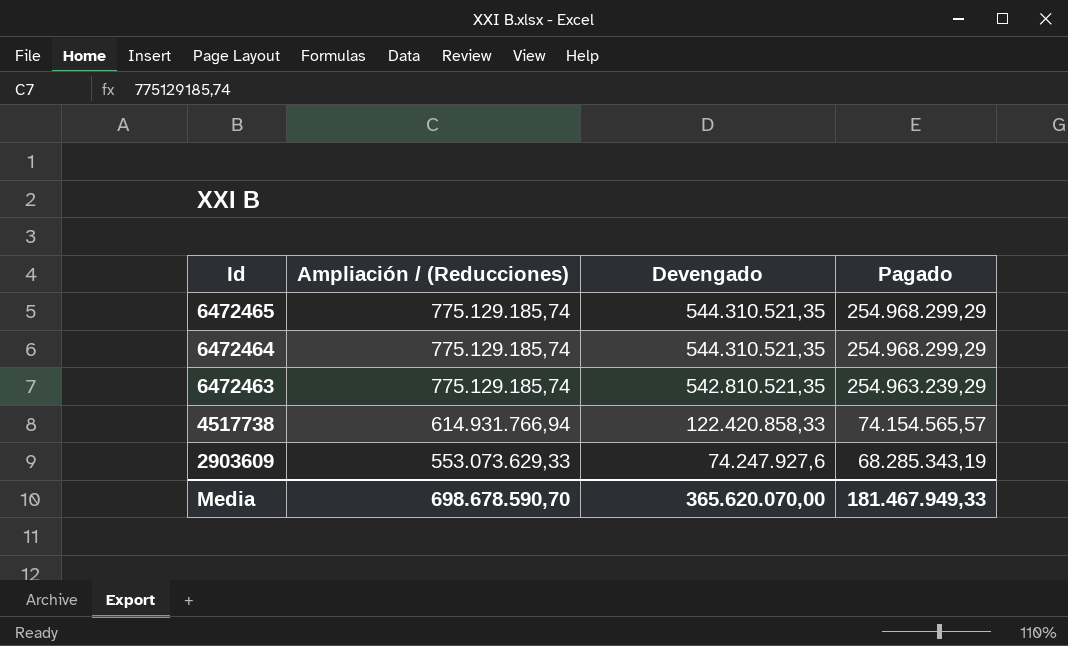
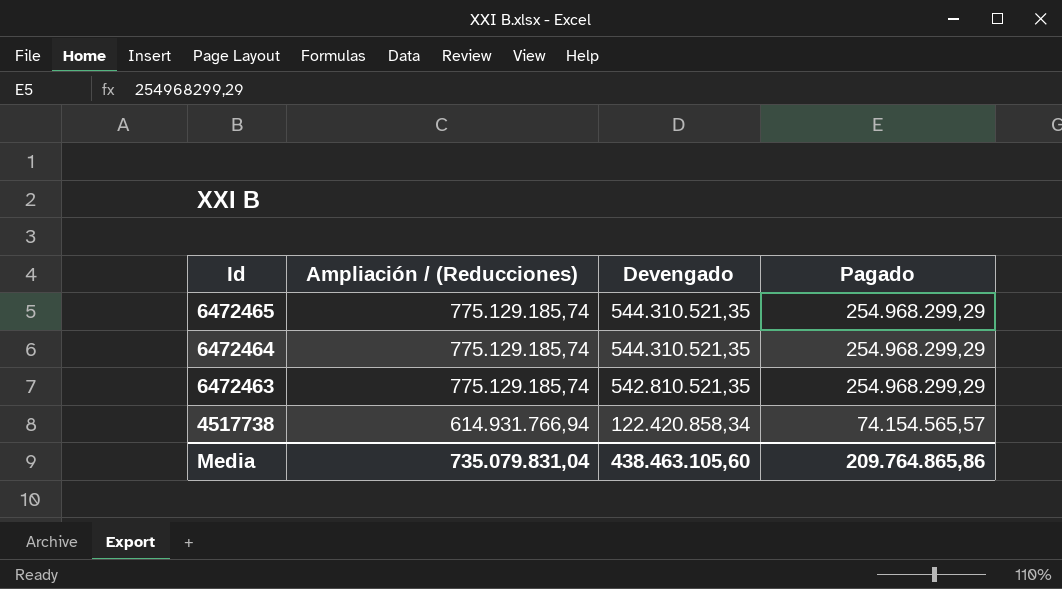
row 2903609: 553.073.629,33 | 74.247.927,6 | 68.285.343,19 -> none
6472463 | Pagado: 254.963.239,29 -> 254.968.299,29
4517738 | Devengado: 122.420.858,33 -> 122.420.858,34
Media | Ampliación / (Reducciones): 698.678.590,70 -> 735.079.831,04
Media | Devengado: 365.620.070,00 -> 438.463.105,60
Media | Pagado: 181.467.949,33 -> 209.764.865,86

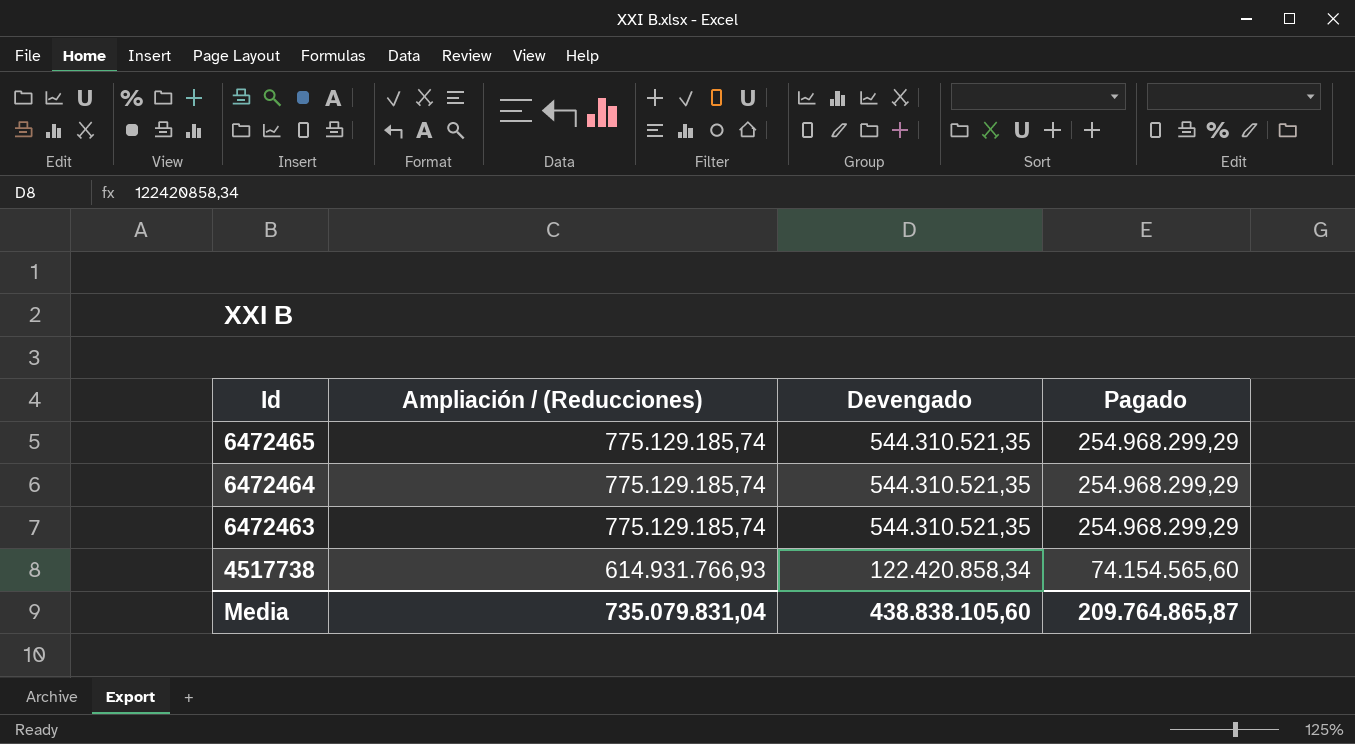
6472463 | Devengado: 542.810.521,35 -> 544.310.521,35
4517738 | Ampliación / (Reducciones): 614.931.766,94 -> 614.931.766,93
4517738 | Pagado: 74.154.565,57 -> 74.154.565,60
Media | Devengado: 438.463.105,60 -> 438.838.105,60
Media | Pagado: 209.764.865,86 -> 209.764.865,87

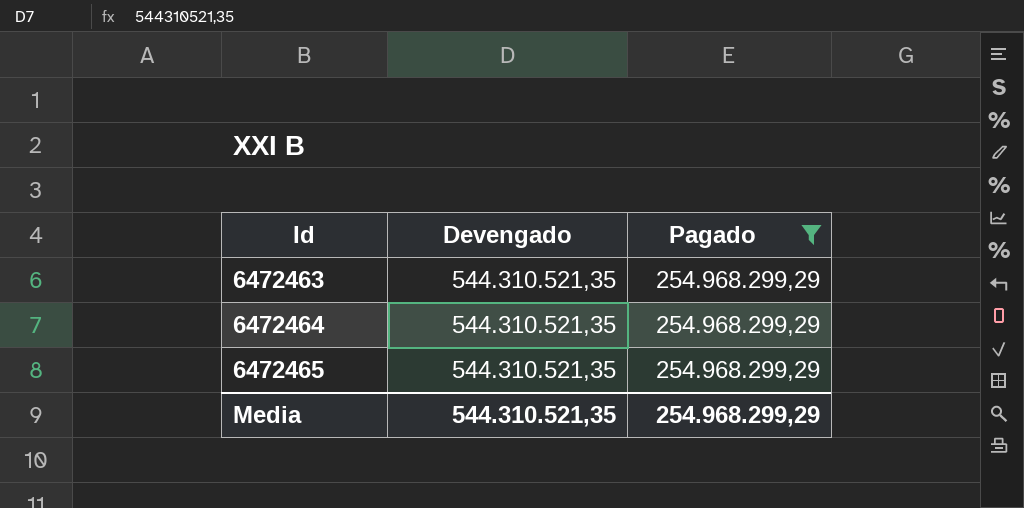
filter: none -> Pagado = 254.968.299,29
row order: Id descending -> Id ascending
column Ampliación / (Reducciones) | position: 2 -> none
Media | Devengado: 438.838.105,60 -> 544.310.521,35
Media | Pagado: 209.764.865,87 -> 254.968.299,29

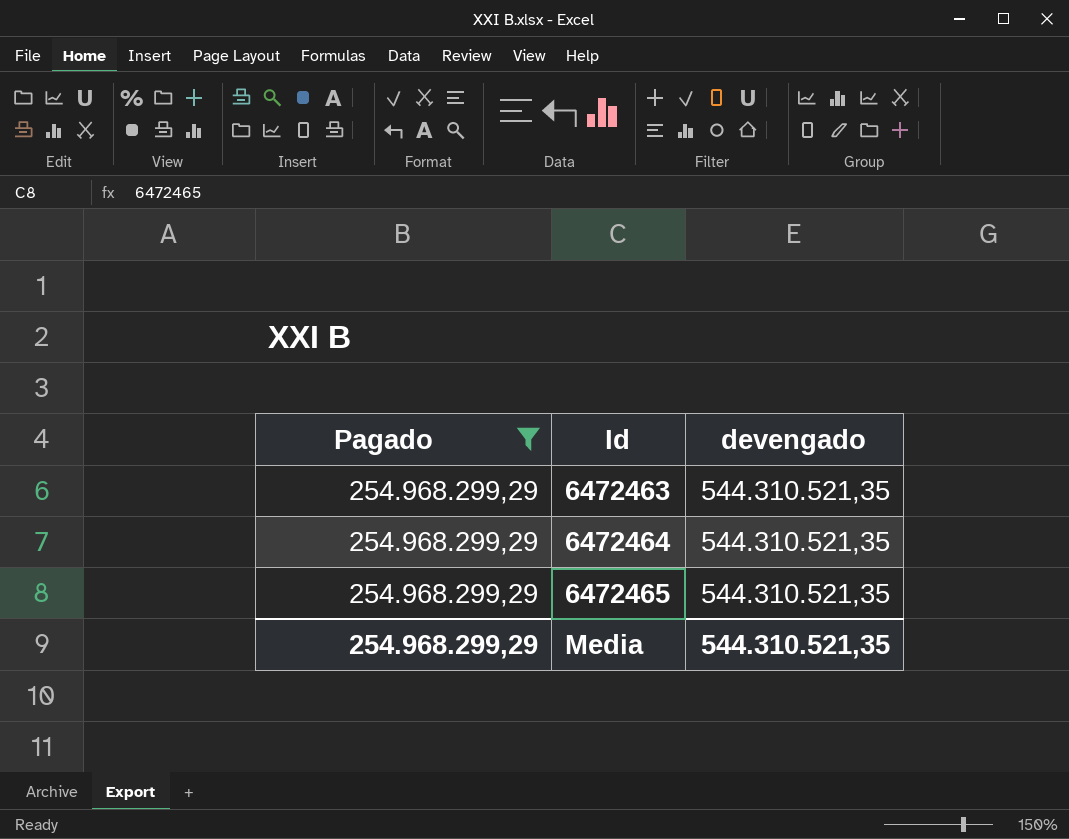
column Pagado | position: 3 -> 1
column name: Devengado -> devengado

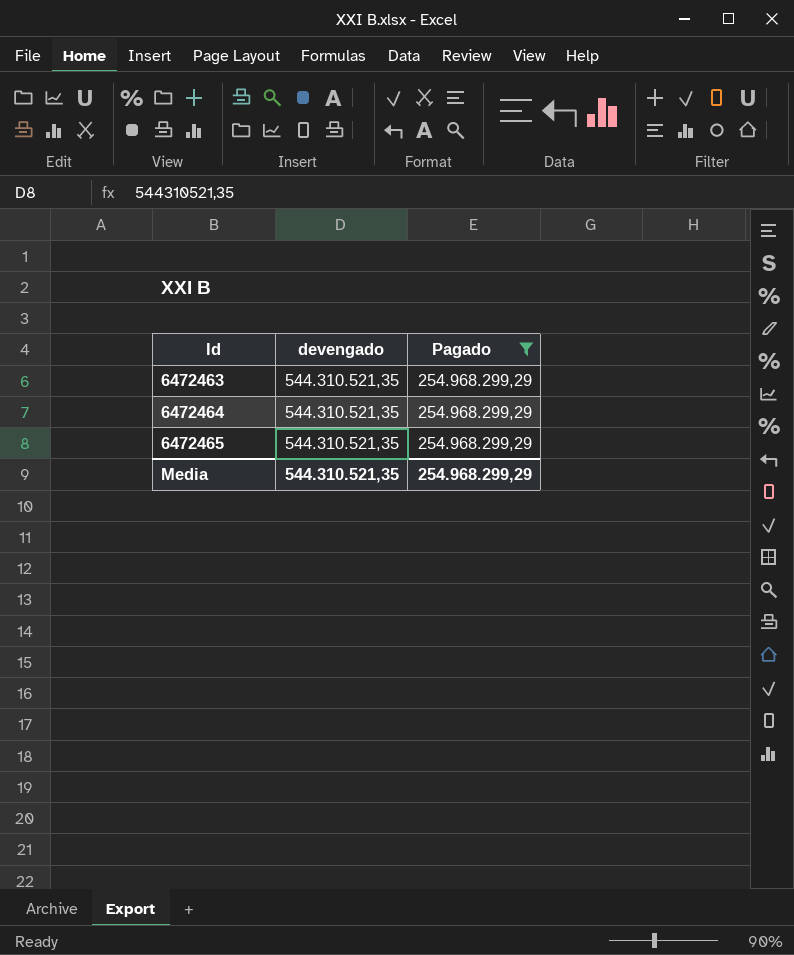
column Pagado | position: 1 -> 3

